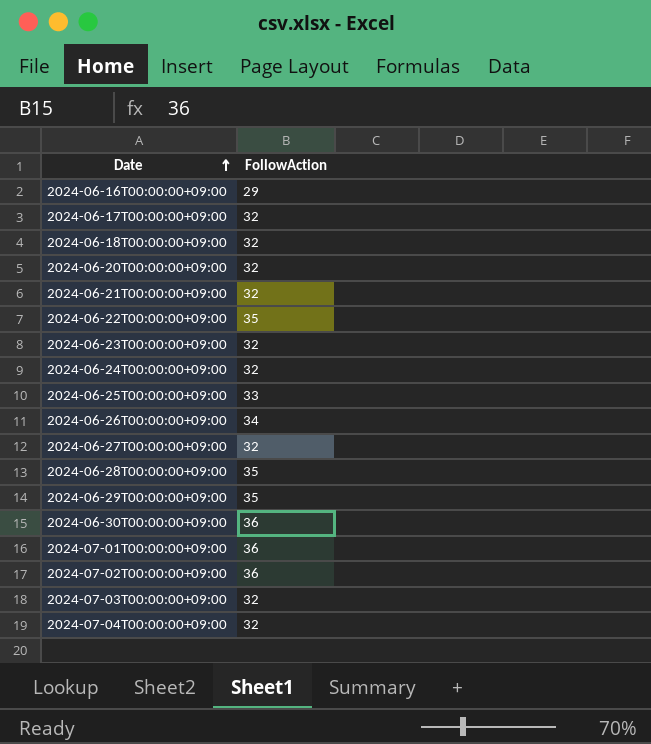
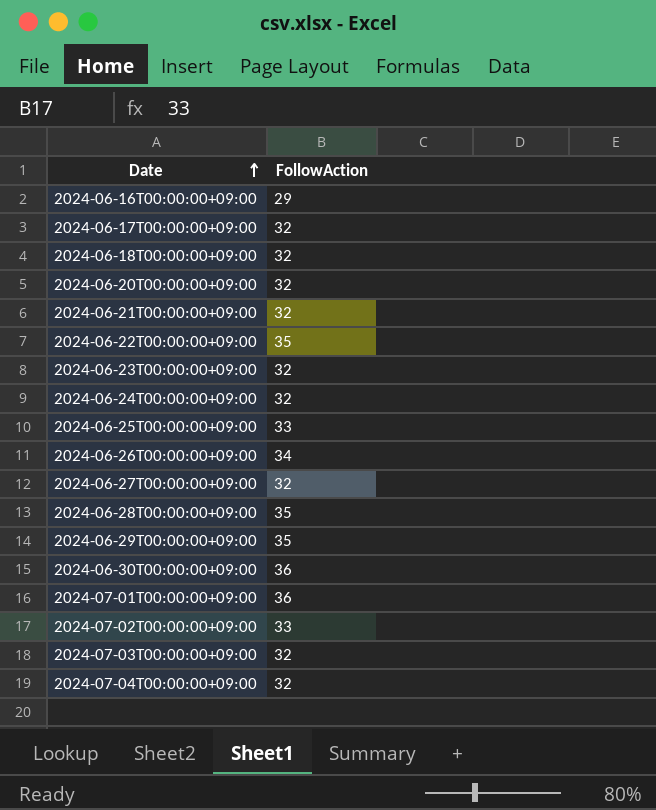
2024-07-02T00:00:00+09:00 | FollowAction: 36 -> 33

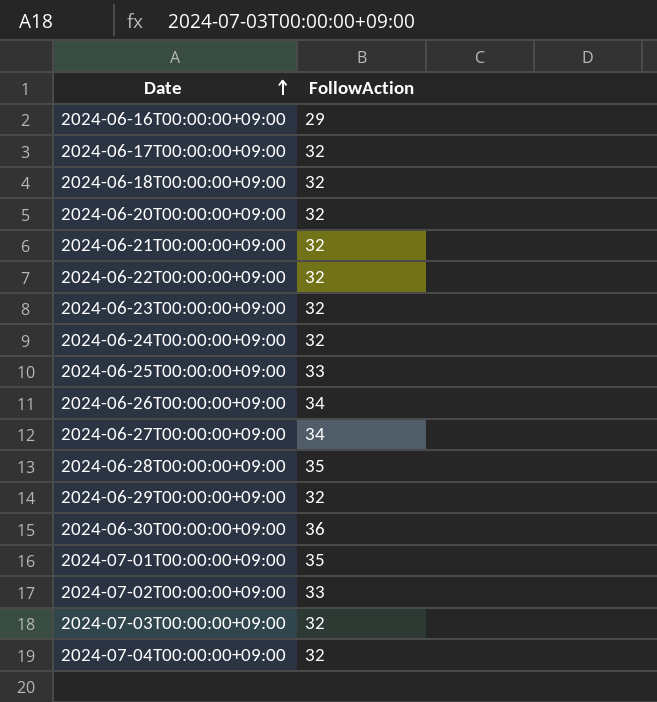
2024-06-22T00:00:00+09:00 | FollowAction: 35 -> 32
2024-06-27T00:00:00+09:00 | FollowAction: 32 -> 34
2024-06-29T00:00:00+09:00 | FollowAction: 35 -> 32
2024-07-01T00:00:00+09:00 | FollowAction: 36 -> 35

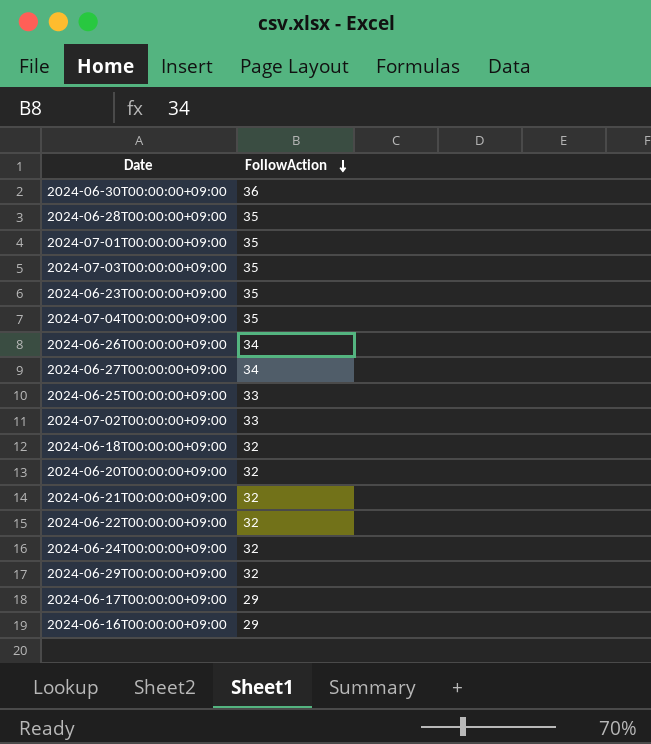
row order: Date ascending -> FollowAction descending
2024-07-03T00:00:00+09:00 | FollowAction: 32 -> 35
2024-06-23T00:00:00+09:00 | FollowAction: 32 -> 35
2024-07-04T00:00:00+09:00 | FollowAction: 32 -> 35
2024-06-17T00:00:00+09:00 | FollowAction: 32 -> 29

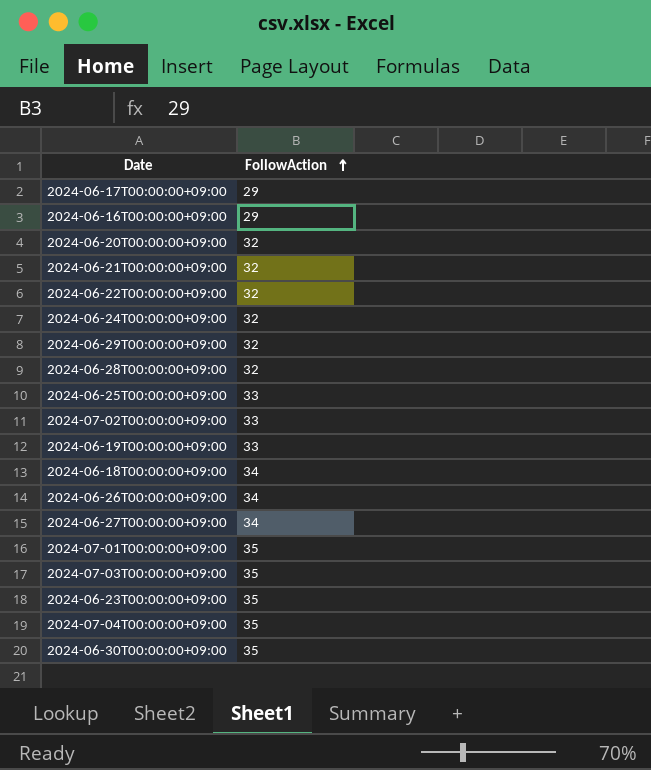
row order: FollowAction descending -> FollowAction ascending
2024-06-28T00:00:00+09:00 | FollowAction: 35 -> 32
row 2024-06-19T00:00:00+09:00: none -> 33
2024-06-18T00:00:00+09:00 | FollowAction: 32 -> 34
2024-06-30T00:00:00+09:00 | FollowAction: 36 -> 35

